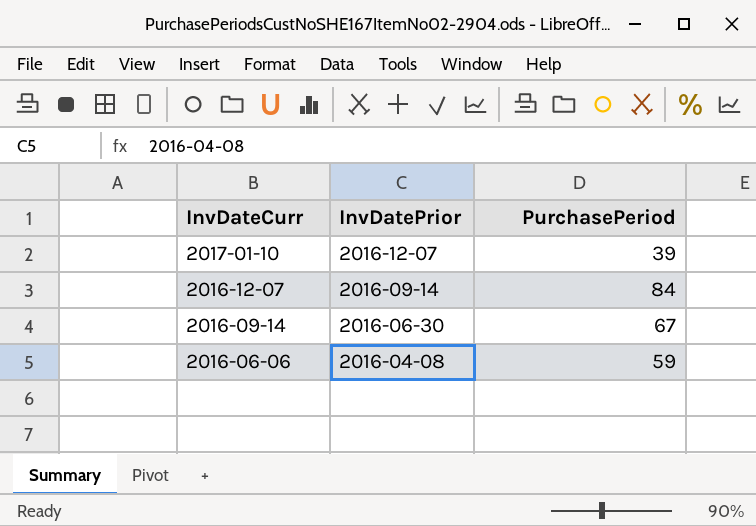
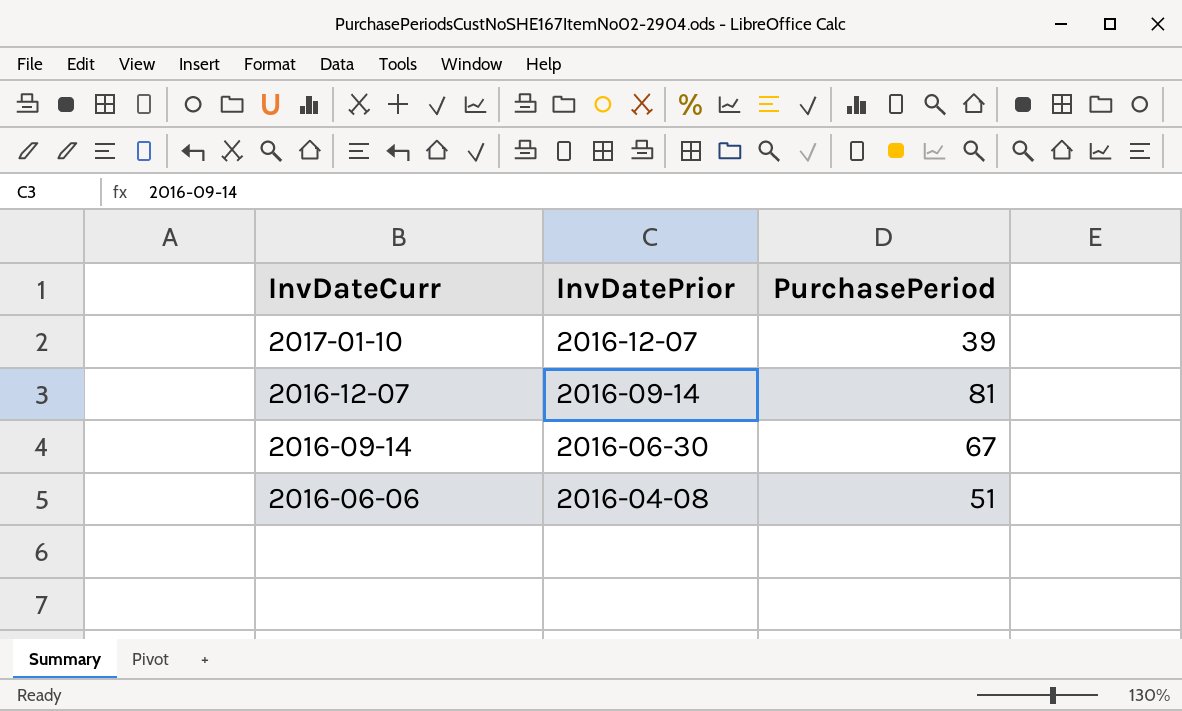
2016-12-07 | PurchasePeriod: 84 -> 81
2016-06-06 | PurchasePeriod: 59 -> 51

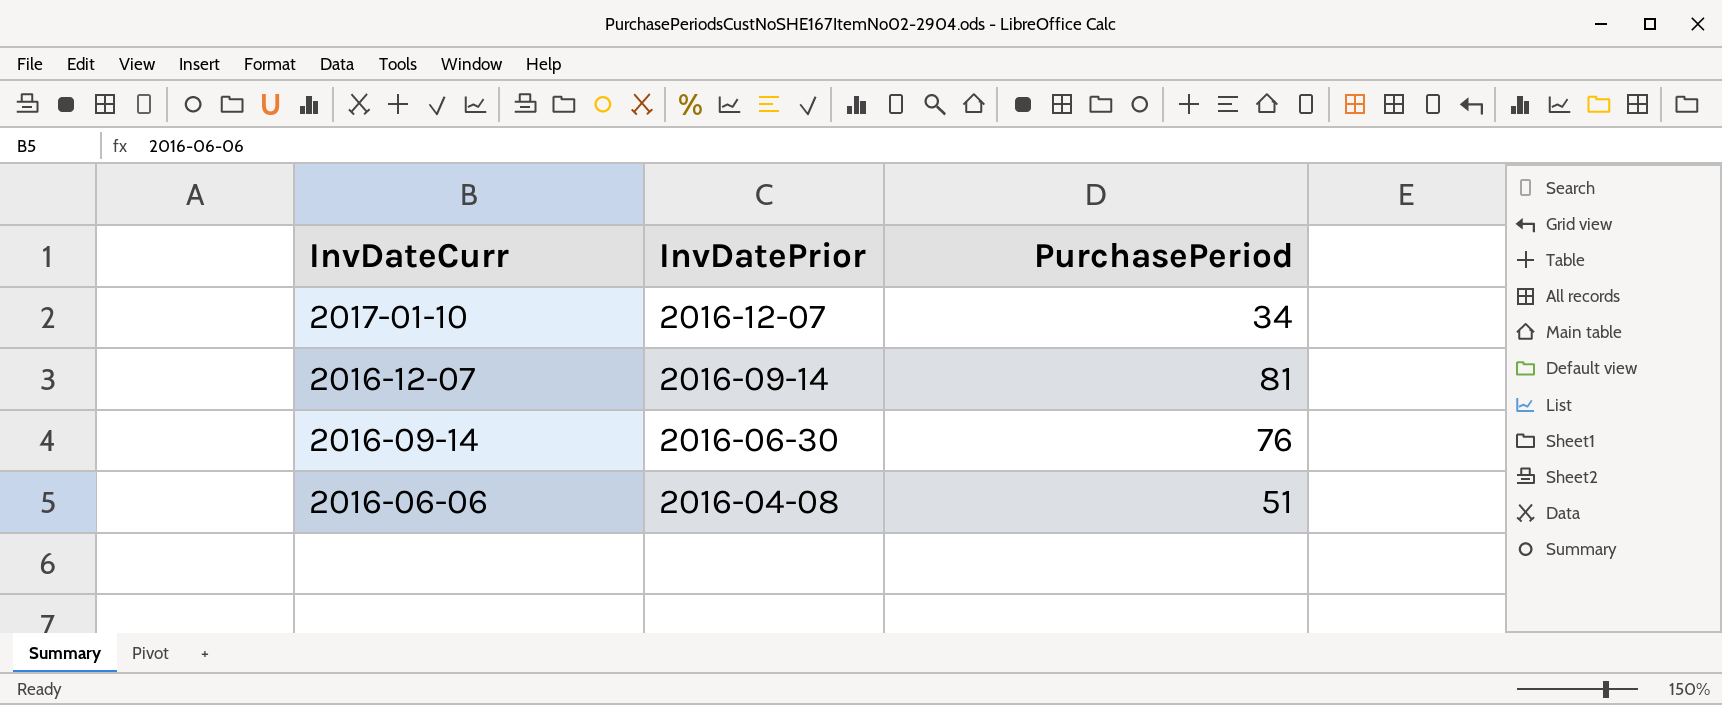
2017-01-10 | PurchasePeriod: 39 -> 34
2016-09-14 | PurchasePeriod: 67 -> 76

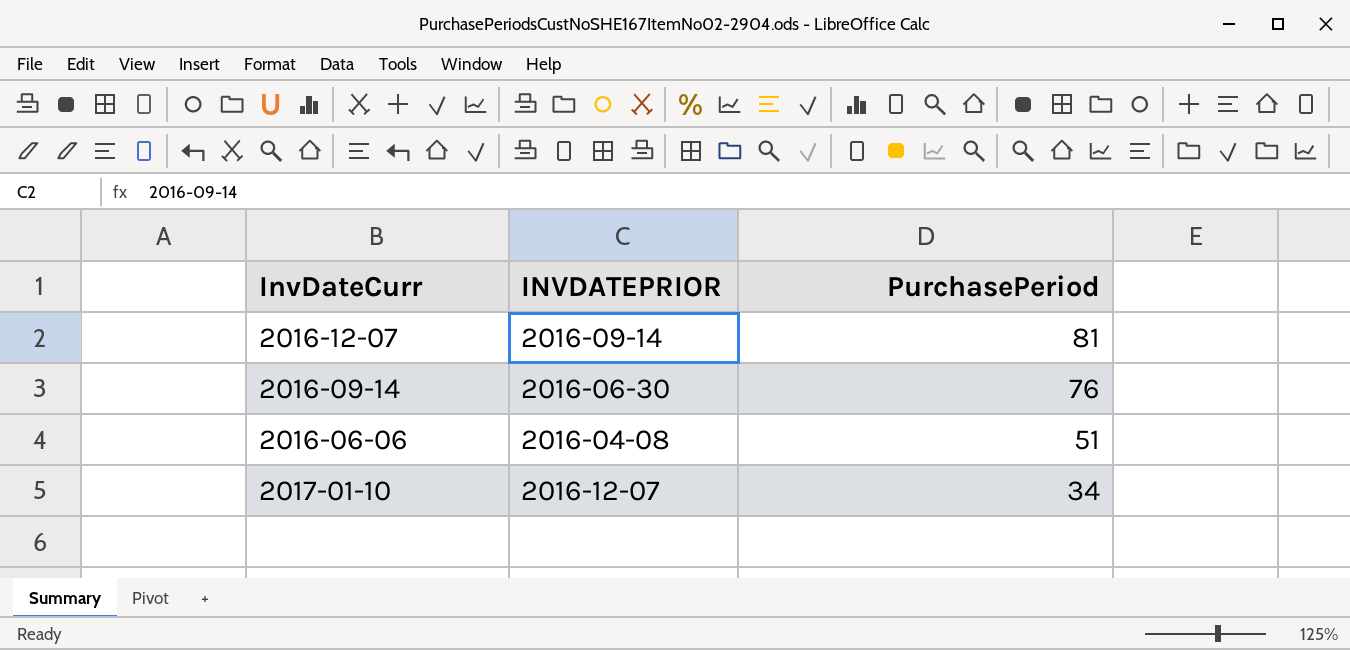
row order: InvDateCurr descending -> PurchasePeriod descending
column name: InvDatePrior -> INVDATEPRIOR

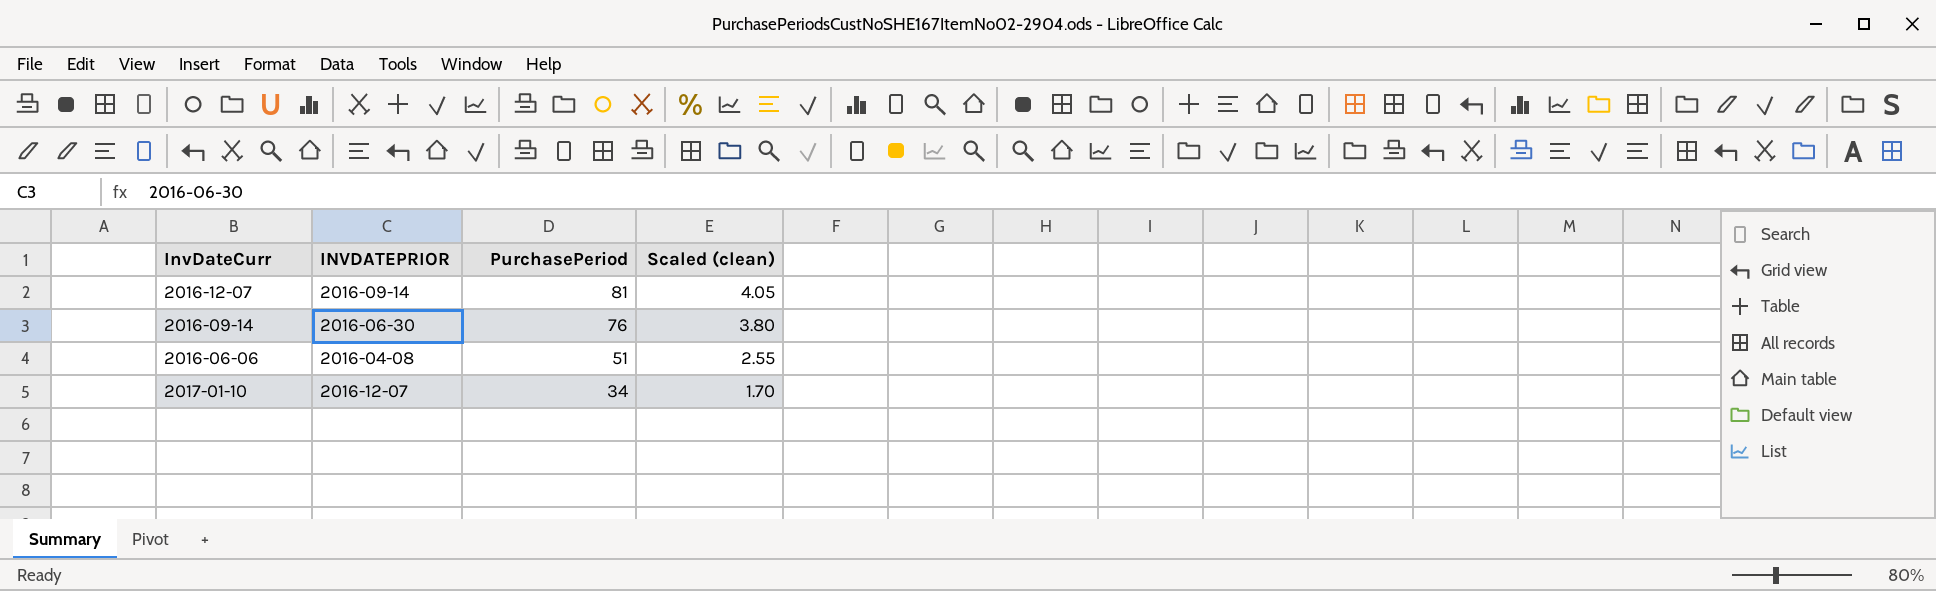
column Scaled (clean) | formula: none -> [PurchasePeriod] * 0.05

